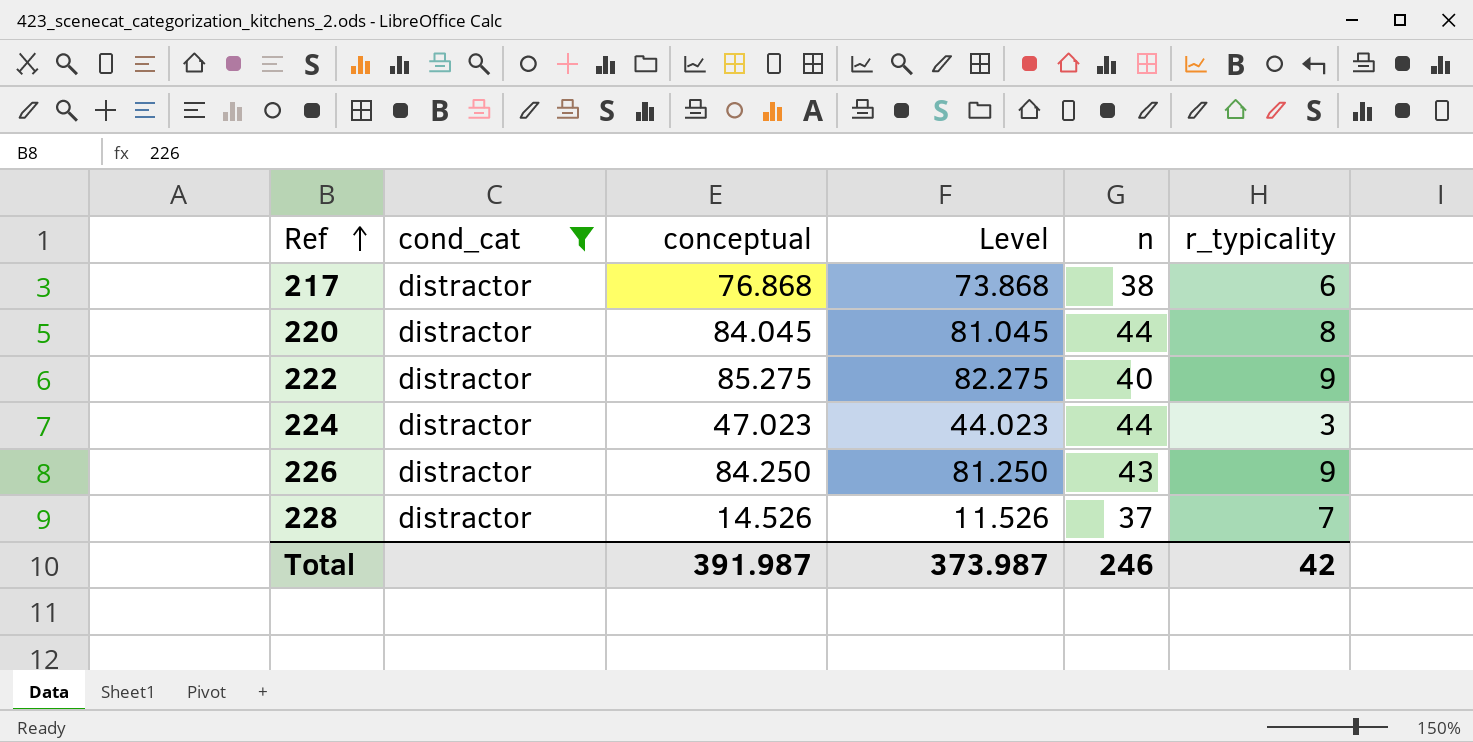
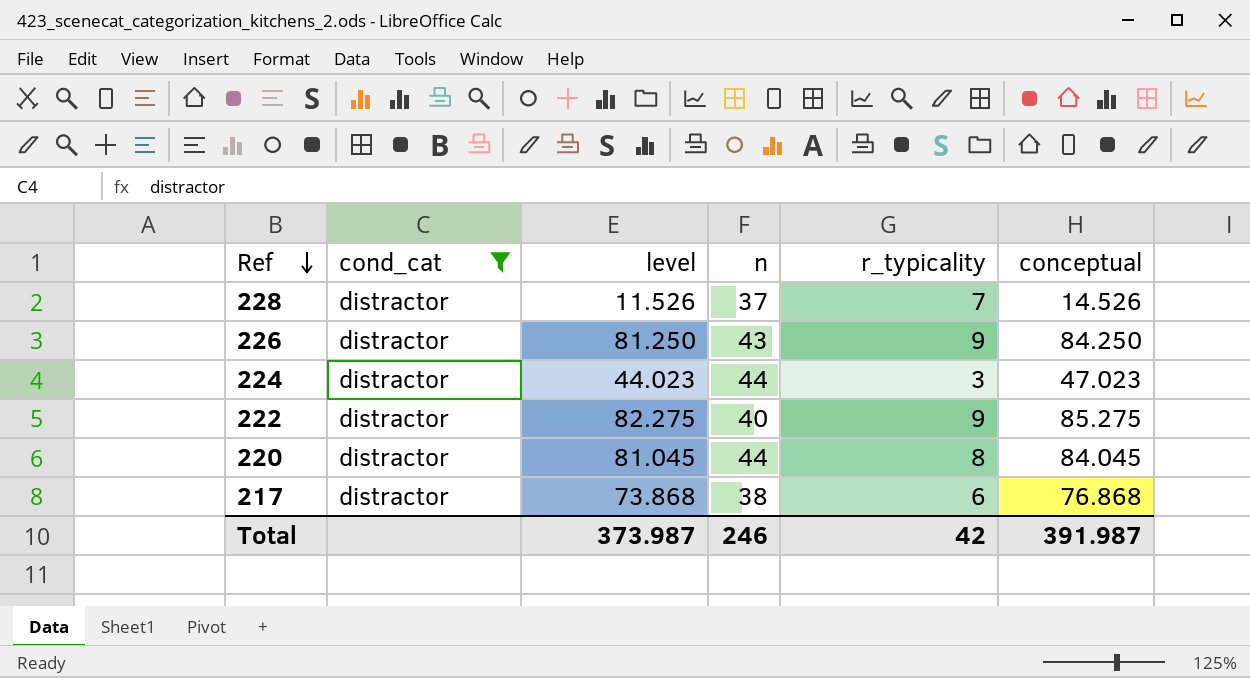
row order: Ref ascending -> Ref descending
column name: Level -> level
column conceptual | position: 3 -> 6

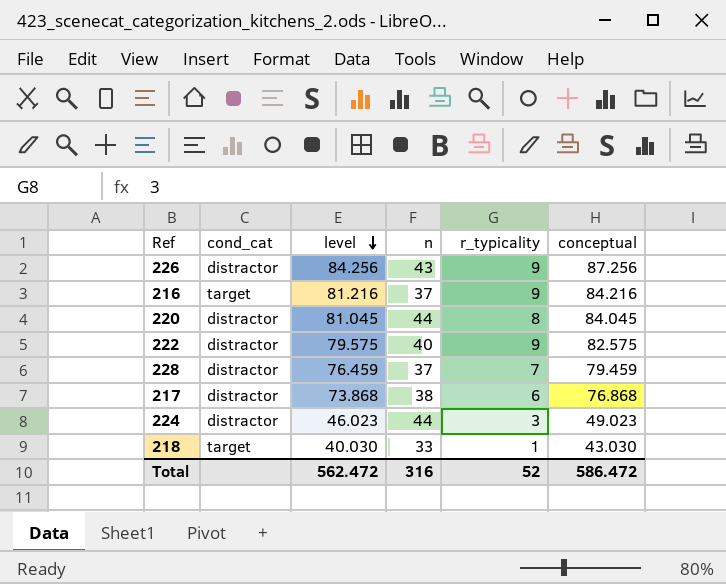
filter: cond_cat = distractor -> none
row order: Ref descending -> level descending
226 | level: 81.250 -> 84.256
226 | conceptual: 84.250 -> 87.256
222 | level: 82.275 -> 79.575
222 | conceptual: 85.275 -> 82.575
228 | level: 11.526 -> 76.459
228 | conceptual: 14.526 -> 79.459
224 | level: 44.023 -> 46.023
224 | conceptual: 47.023 -> 49.023
Total | level: 373.987 -> 562.472
Total | n: 246 -> 316
Total | r_typicality: 42 -> 52
Total | conceptual: 391.987 -> 586.472

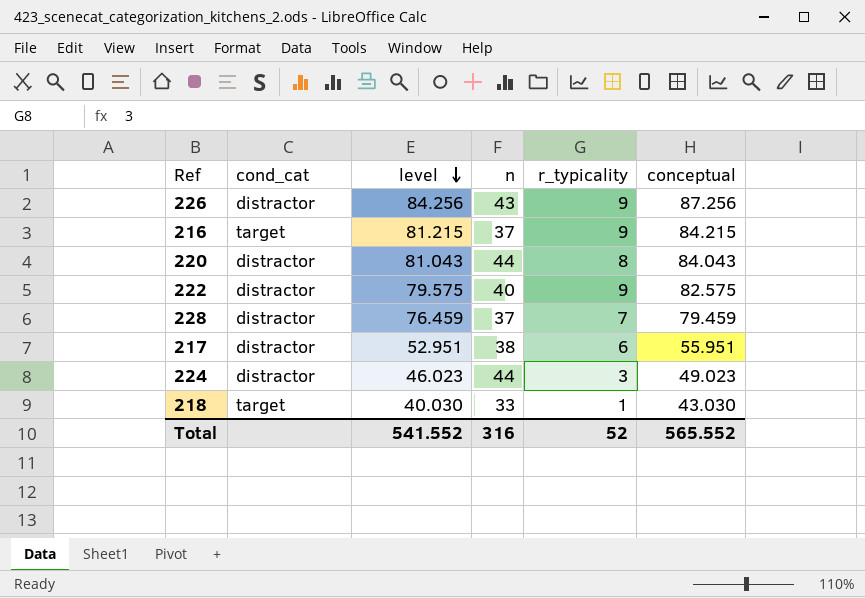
216 | level: 81.216 -> 81.215
216 | conceptual: 84.216 -> 84.215
220 | level: 81.045 -> 81.043
220 | conceptual: 84.045 -> 84.043
217 | level: 73.868 -> 52.951
217 | conceptual: 76.868 -> 55.951
Total | level: 562.472 -> 541.552
Total | conceptual: 586.472 -> 565.552

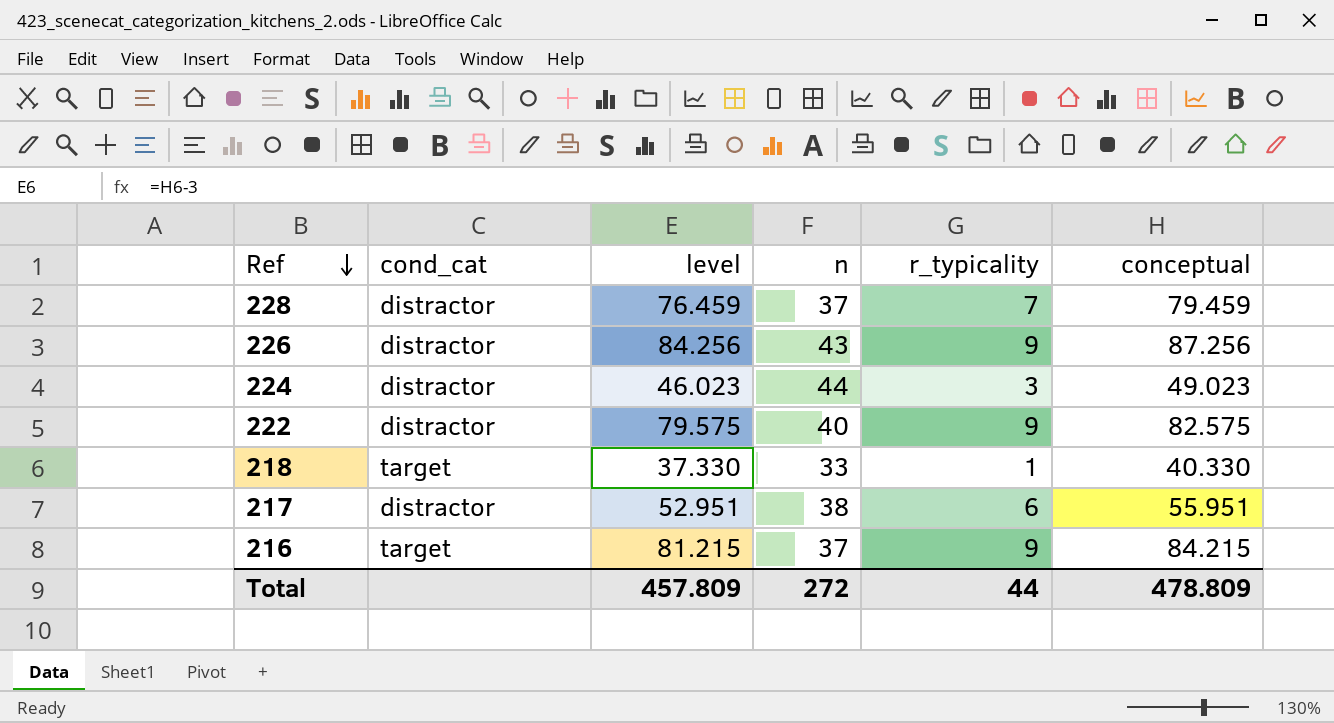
row order: level descending -> Ref descending
row 220: distractor | 81.043 | 44 | 8 | 84.043 -> none
218 | level: 40.030 -> 37.330
218 | conceptual: 43.030 -> 40.330
Total | level: 541.552 -> 457.809
Total | n: 316 -> 272
Total | r_typicality: 52 -> 44
Total | conceptual: 565.552 -> 478.809

